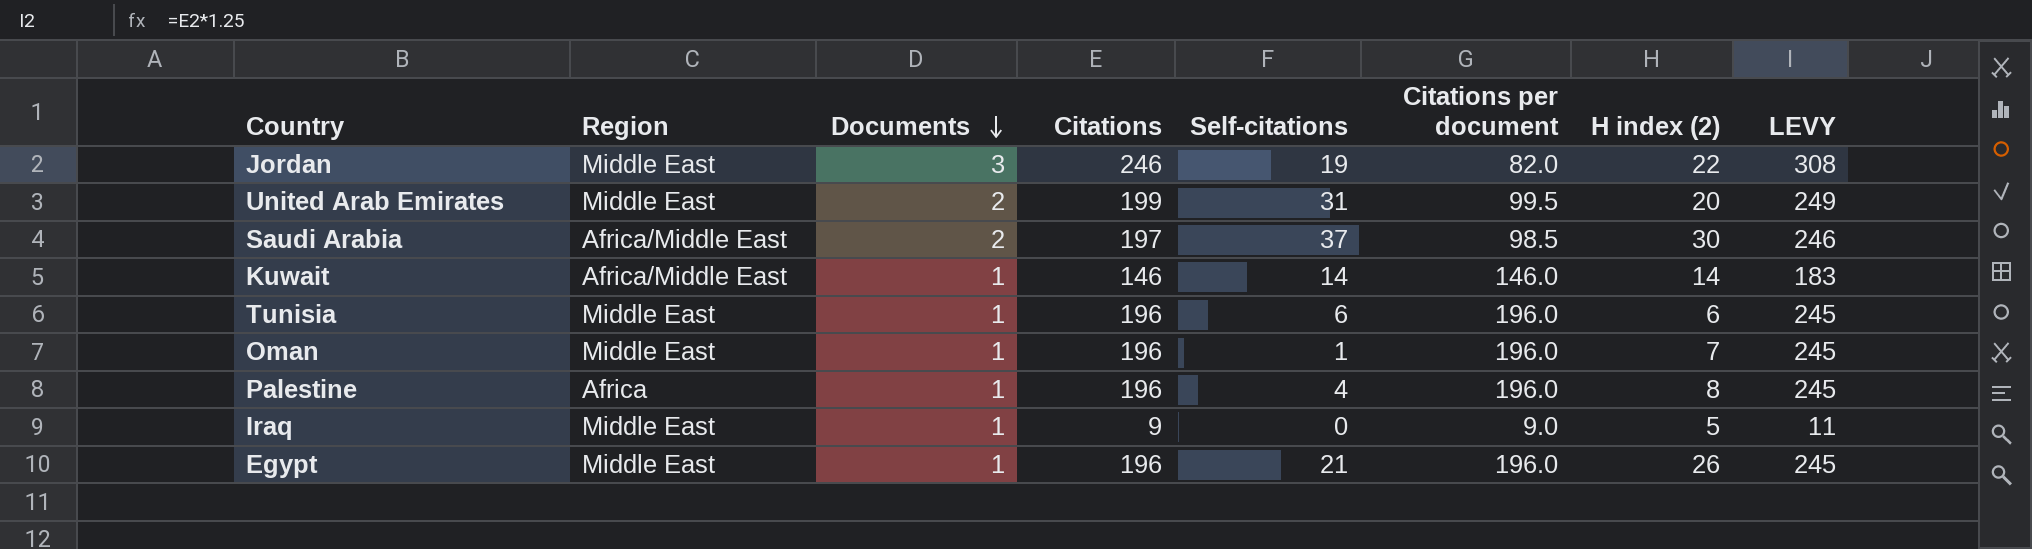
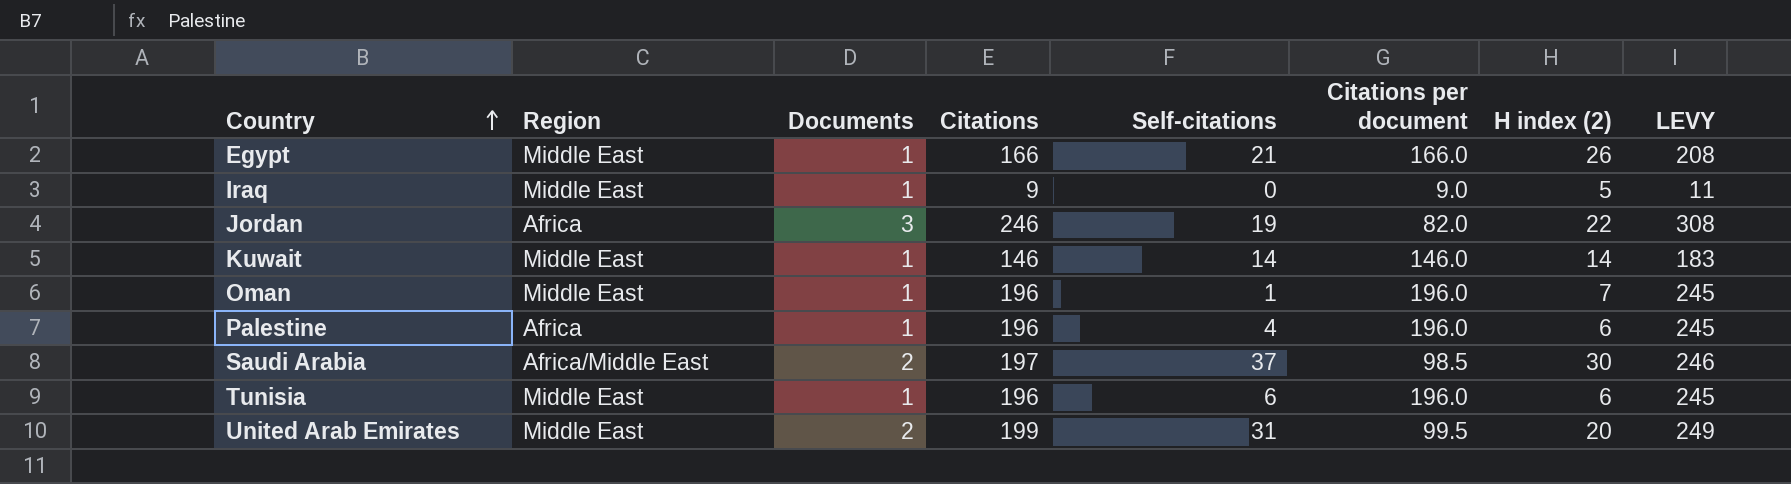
row order: Documents descending -> Country ascending
Egypt | Citations: 196 -> 166
Egypt | Citations per document: 196.0 -> 166.0
Egypt | LEVY: 245 -> 208
Jordan | Region: Middle East -> Africa
Kuwait | Region: Africa/Middle East -> Middle East
Palestine | H index (2): 8 -> 6

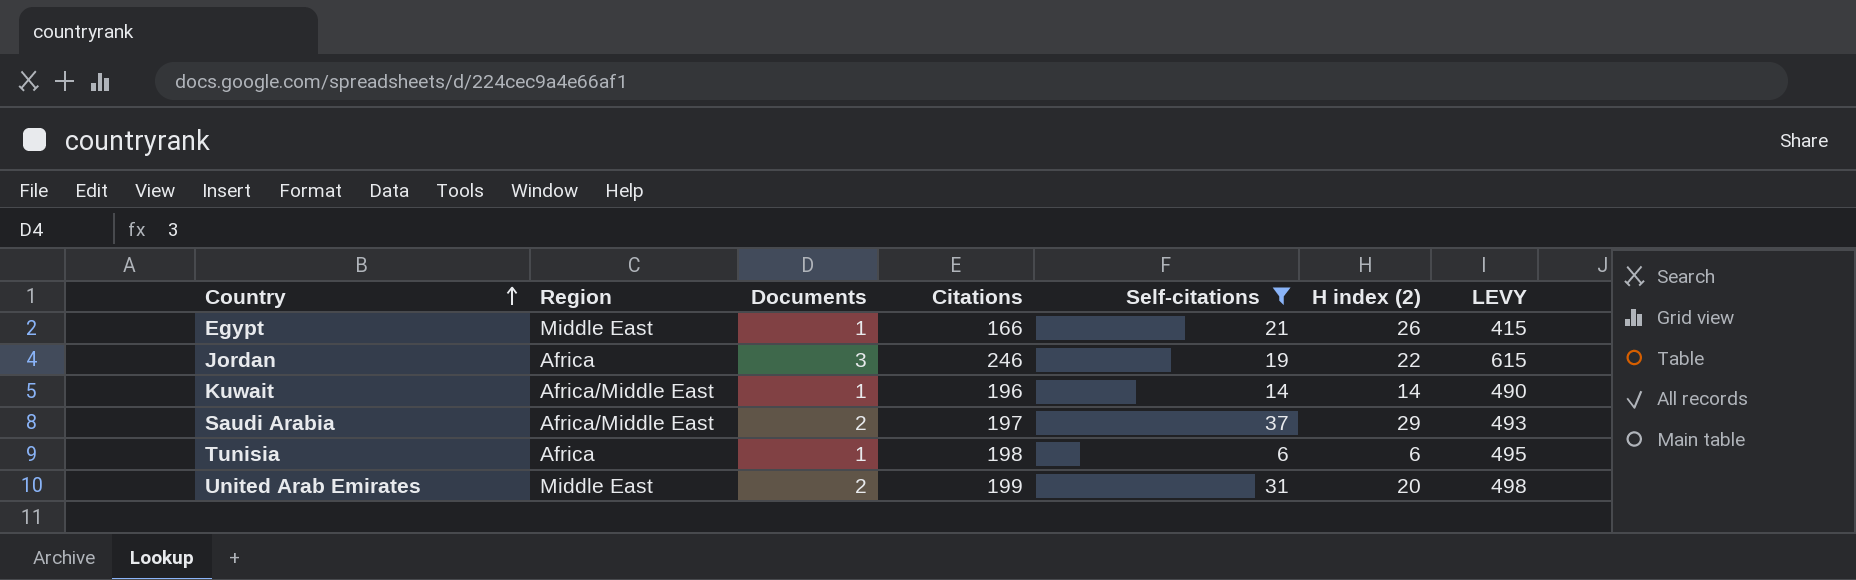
filter: none -> Self-citations >= 6
column Citations per document | formula: [Citations] / [Documents] -> none
column LEVY | formula: [Citations] * 1.25 -> [Citations] * 2.5
Kuwait | Region: Middle East -> Africa/Middle East
Kuwait | Citations: 146 -> 196
Saudi Arabia | H index (2): 30 -> 29
Tunisia | Region: Middle East -> Africa
Tunisia | Citations: 196 -> 198

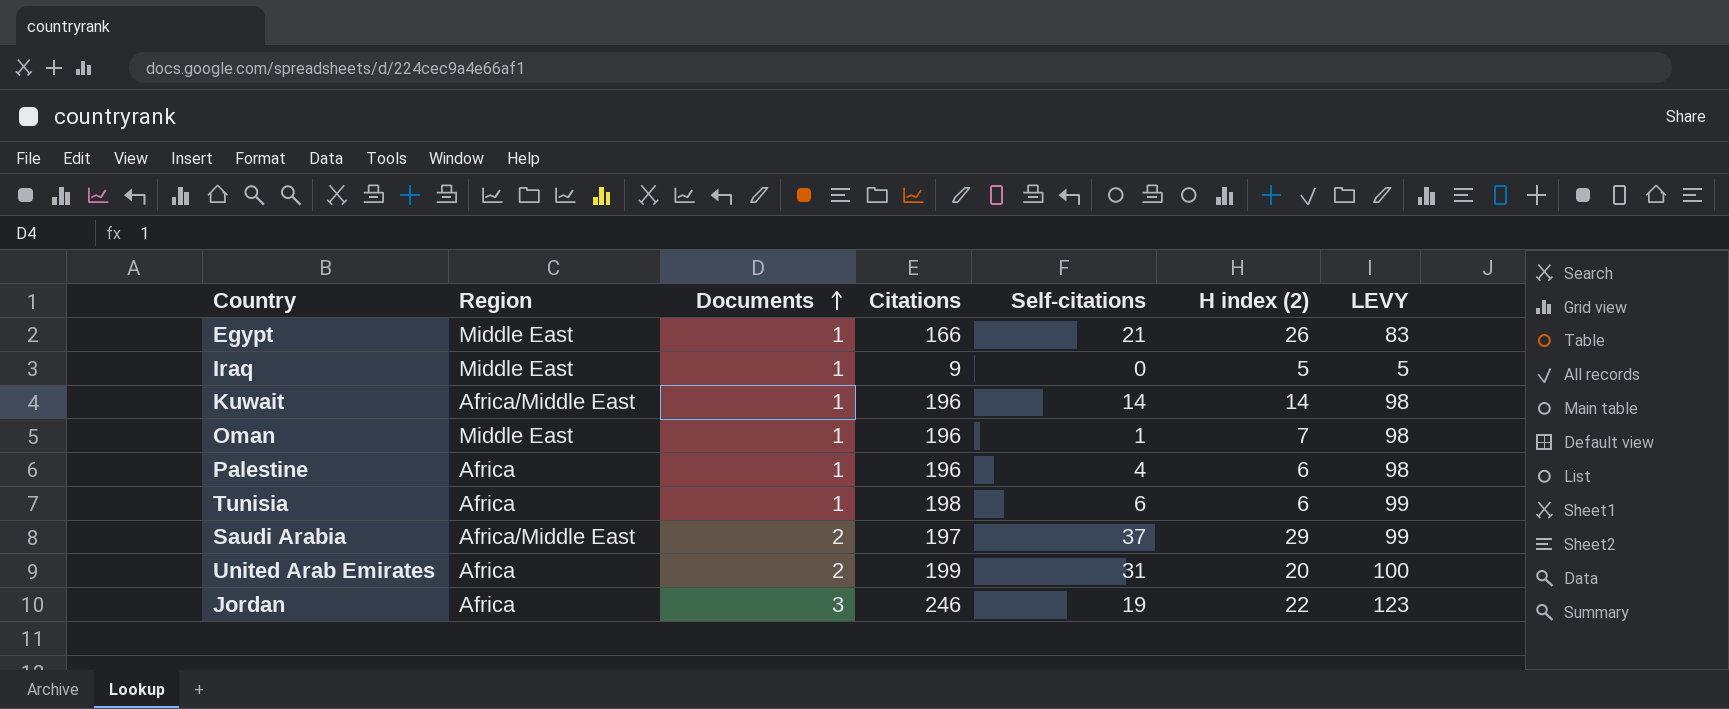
filter: Self-citations >= 6 -> none
row order: Country ascending -> Documents ascending
column LEVY | formula: [Citations] * 2.5 -> [Citations] * 0.5
United Arab Emirates | Region: Middle East -> Africa

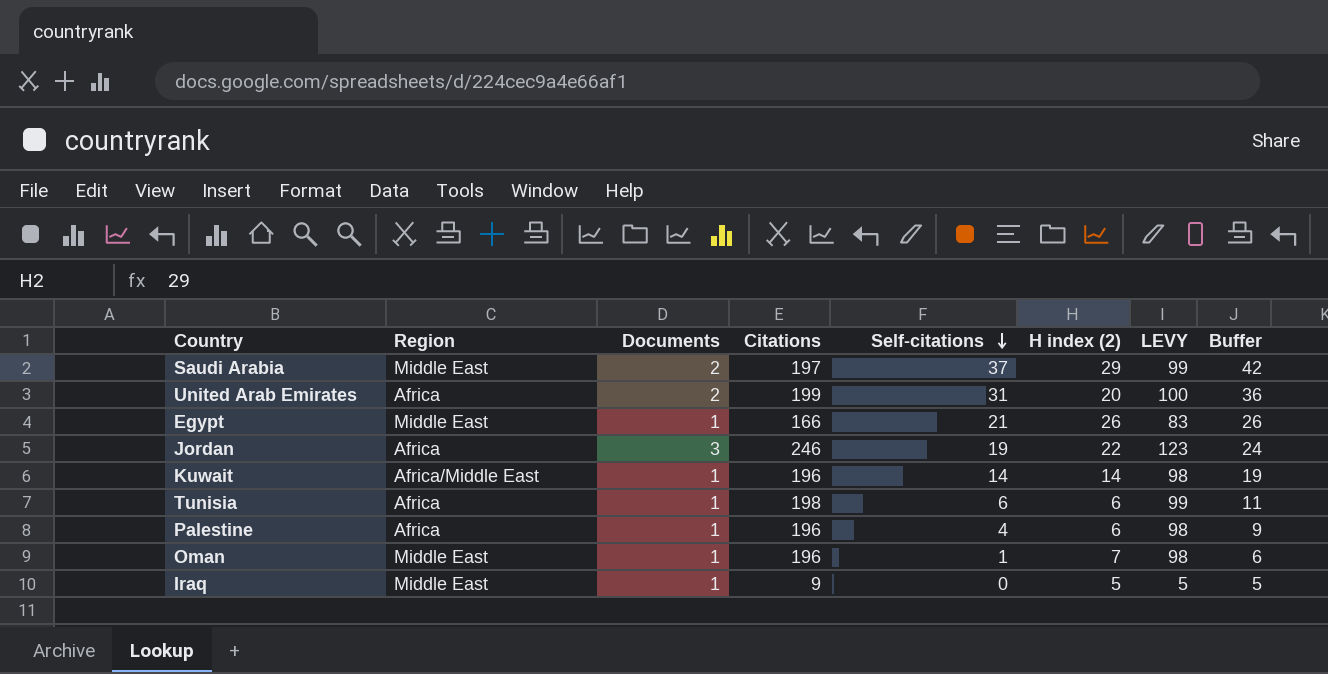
row order: Documents ascending -> Self-citations descending
column Buffer | formula: none -> [Self-citations] + 5
Saudi Arabia | Region: Africa/Middle East -> Middle East

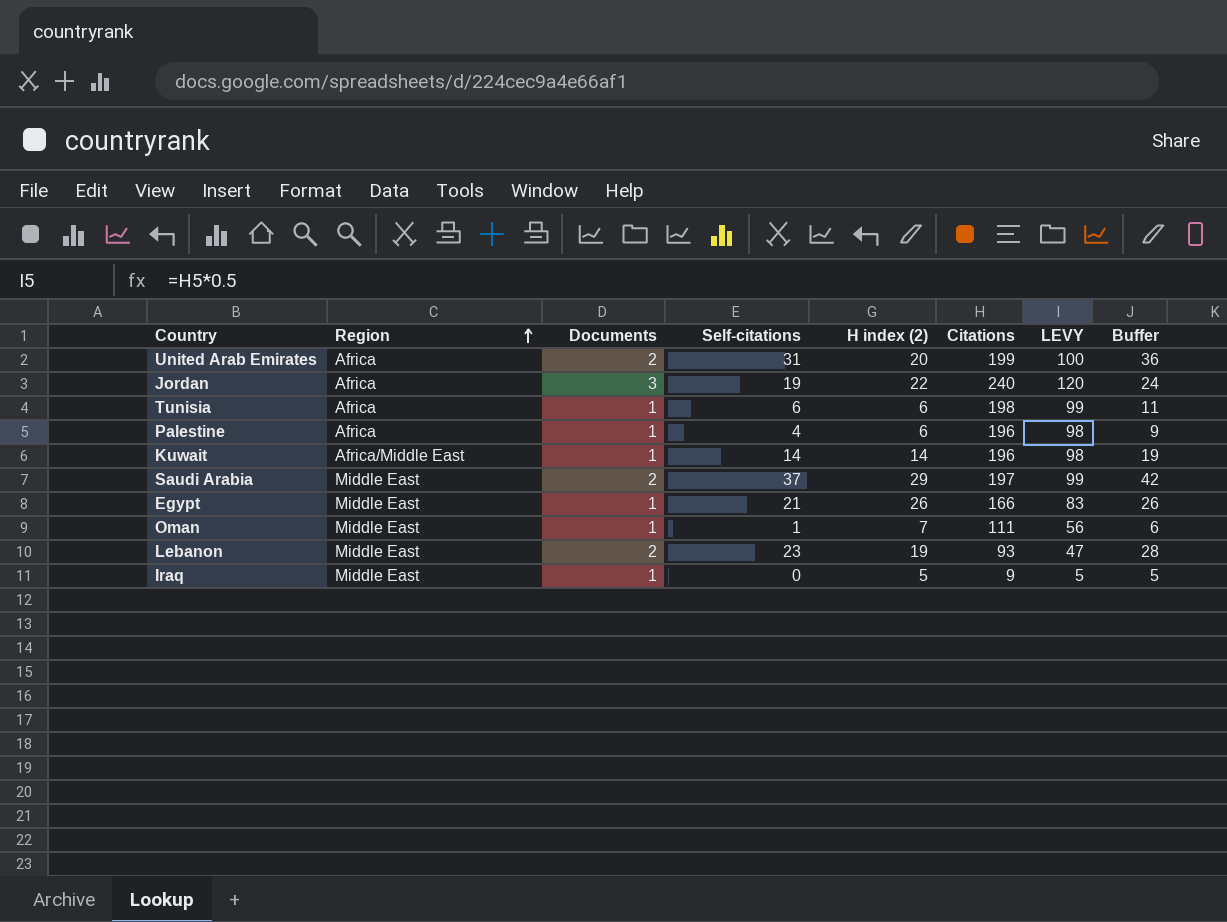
row order: Self-citations descending -> Region ascending
column Citations | position: 4 -> 6
Jordan | Citations: 246 -> 240
Jordan | LEVY: 123 -> 120
Oman | Citations: 196 -> 111
Oman | LEVY: 98 -> 56
row Lebanon: none -> Middle East | 2 | 23 | 19 | 93 | 47 | 28

